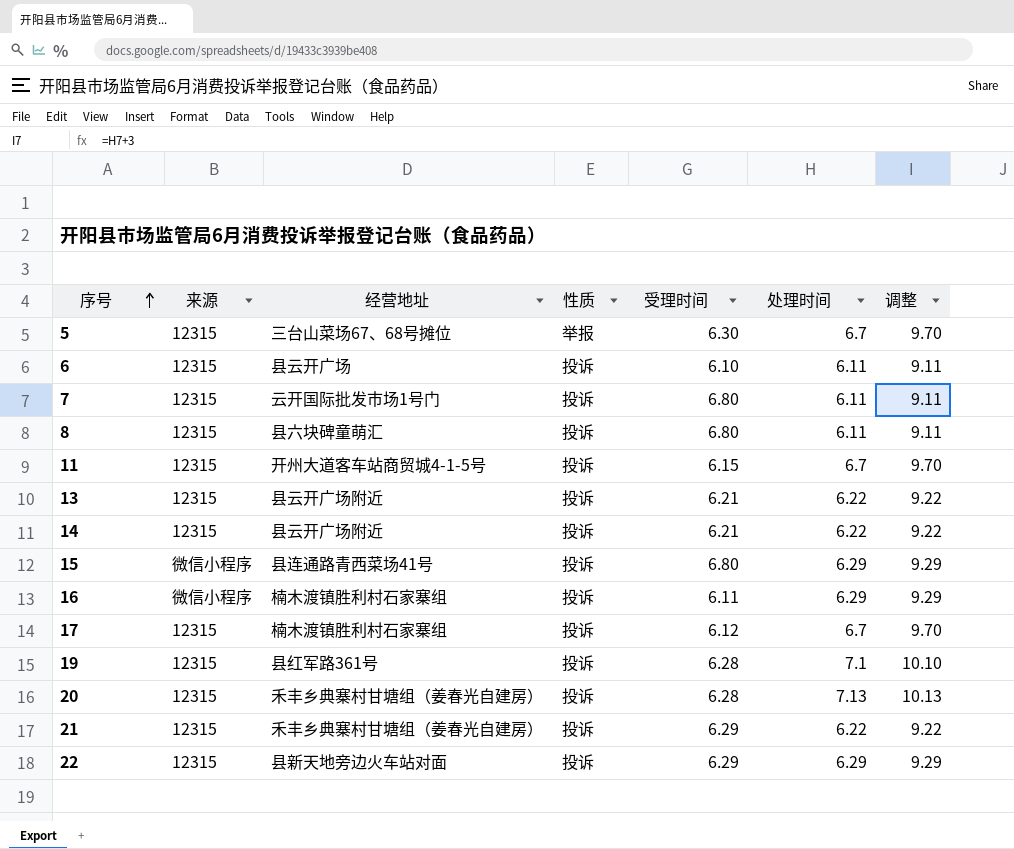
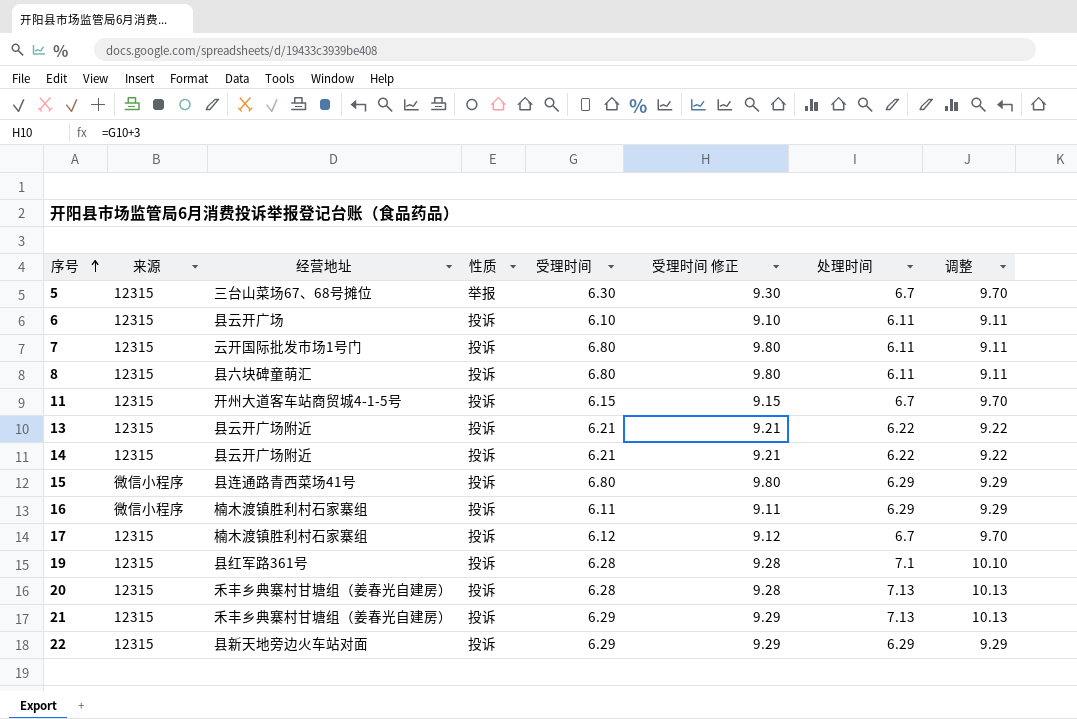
column 受理时间 修正 | formula: none -> [受理时间] + 3
21 | 处理时间: 6.22 -> 7.13
21 | 调整: 9.22 -> 10.13

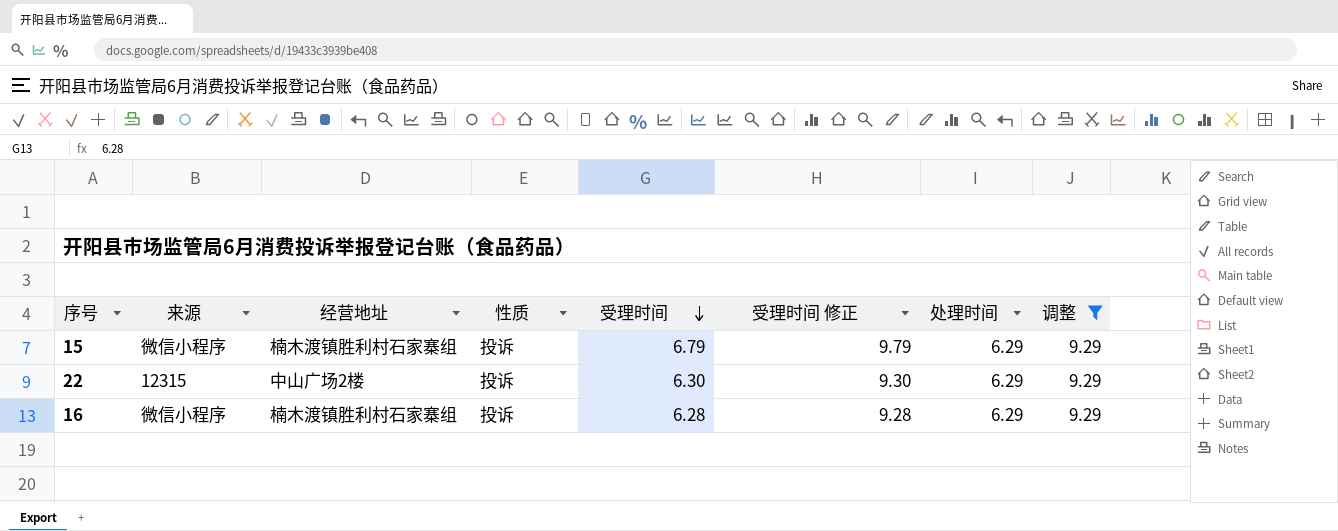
filter: none -> 调整 = 9.29
row order: 序号 ascending -> 受理时间 descending
15 | 经营地址: 县连通路青西菜场41号 -> 楠木渡镇胜利村石家寨组
15 | 受理时间: 6.80 -> 6.79
15 | 受理时间 修正: 9.80 -> 9.79
22 | 经营地址: 县新天地旁边火车站对面 -> 中山广场2楼
22 | 受理时间: 6.29 -> 6.30
22 | 受理时间 修正: 9.29 -> 9.30
16 | 受理时间: 6.11 -> 6.28
16 | 受理时间 修正: 9.11 -> 9.28

